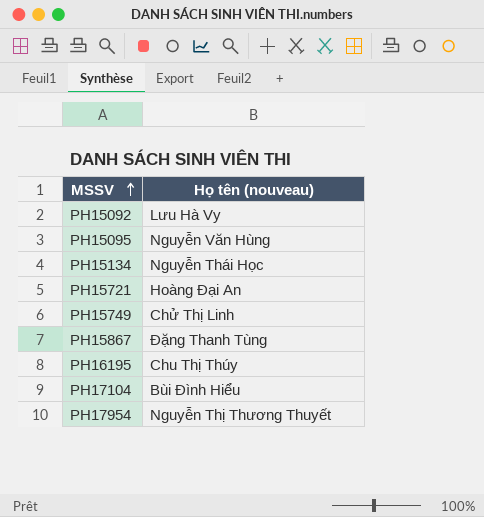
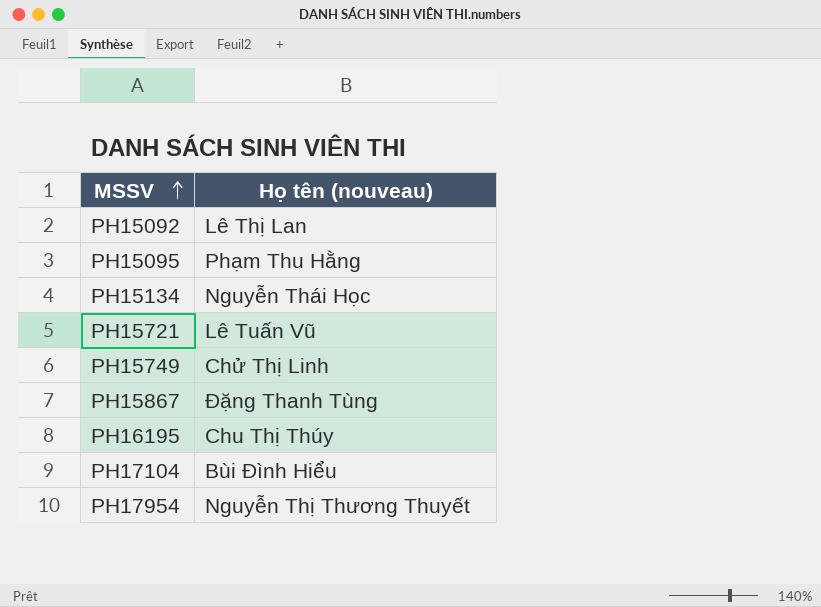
PH15092 | Họ tên (nouveau): Lưu Hà Vy -> Lê Thị Lan
PH15095 | Họ tên (nouveau): Nguyễn Văn Hùng -> Phạm Thu Hằng
PH15721 | Họ tên (nouveau): Hoàng Đại An -> Lê Tuấn Vũ

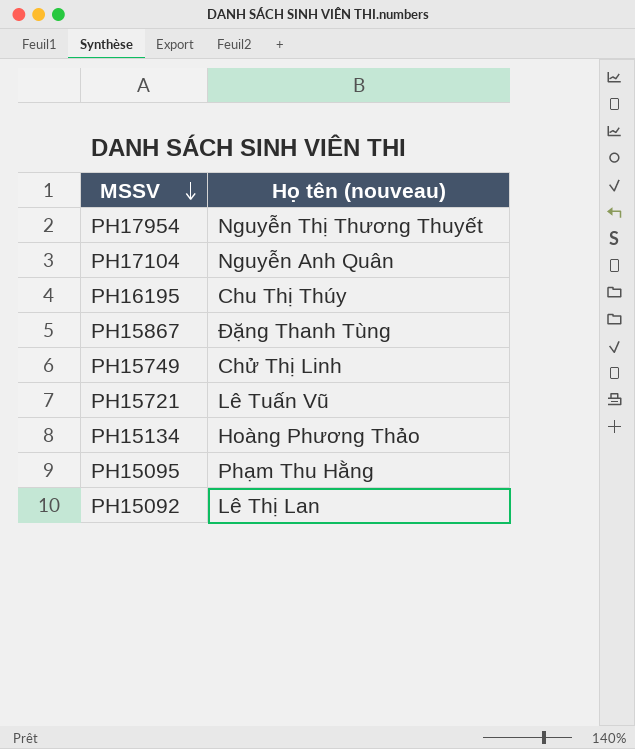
row order: MSSV ascending -> MSSV descending
PH17104 | Họ tên (nouveau): Bùi Đình Hiểu -> Nguyễn Anh Quân
PH15134 | Họ tên (nouveau): Nguyễn Thái Học -> Hoàng Phương Thảo

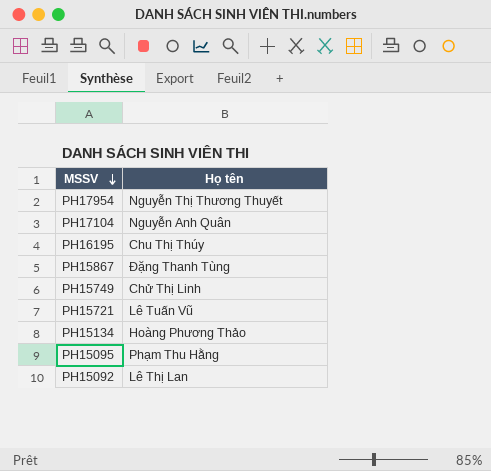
column name: Họ tên (nouveau) -> Họ tên

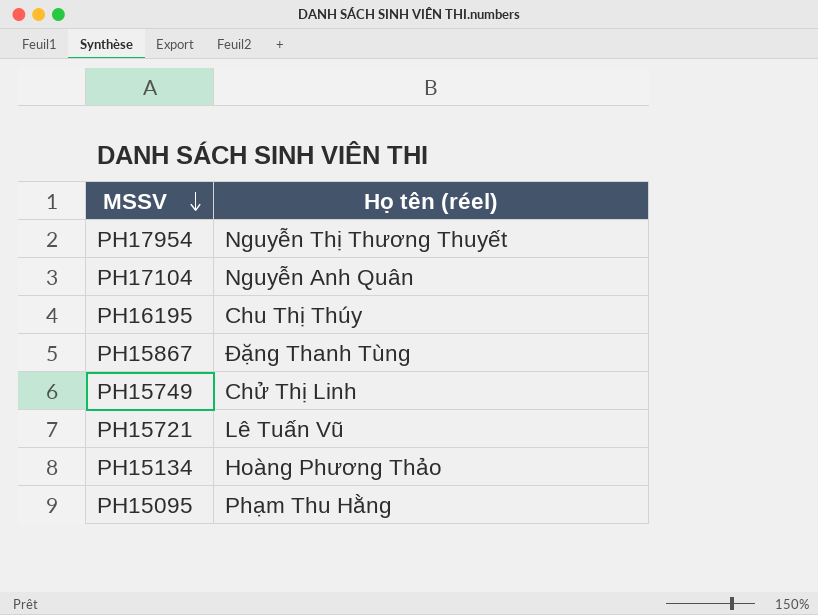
column name: Họ tên -> Họ tên (réel)
row PH15092: Lê Thị Lan -> none

